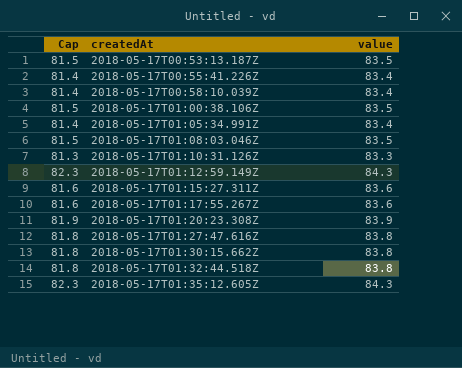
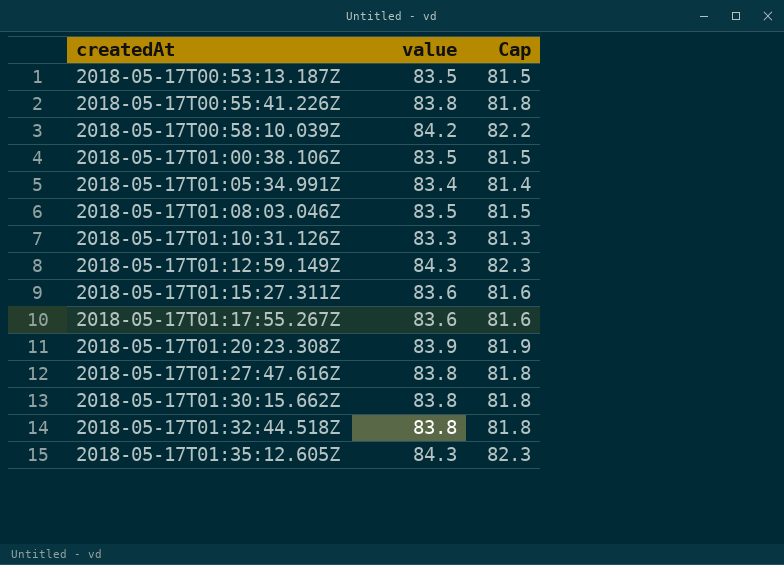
column Cap | position: 1 -> 3
2018-05-17T00:55:41.226Z | value: 83.4 -> 83.8
2018-05-17T00:55:41.226Z | Cap: 81.4 -> 81.8
2018-05-17T00:58:10.039Z | value: 83.4 -> 84.2
2018-05-17T00:58:10.039Z | Cap: 81.4 -> 82.2

